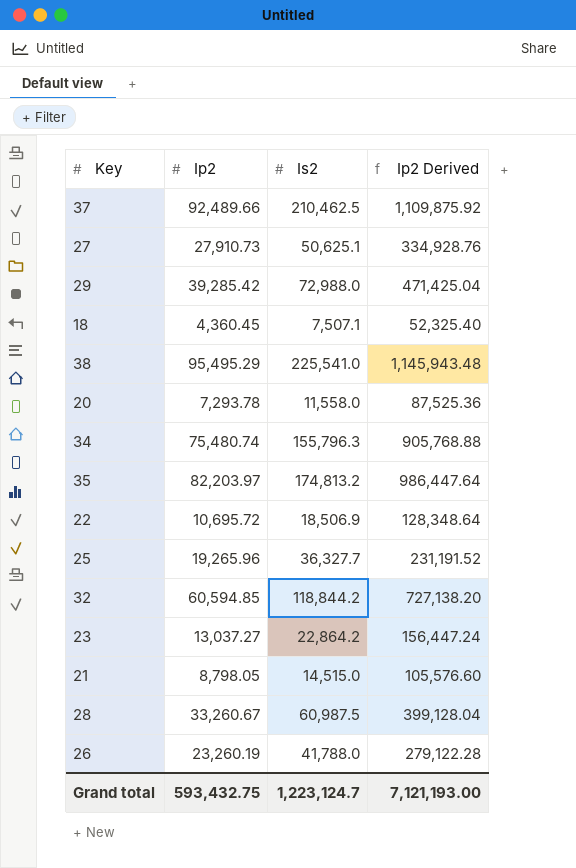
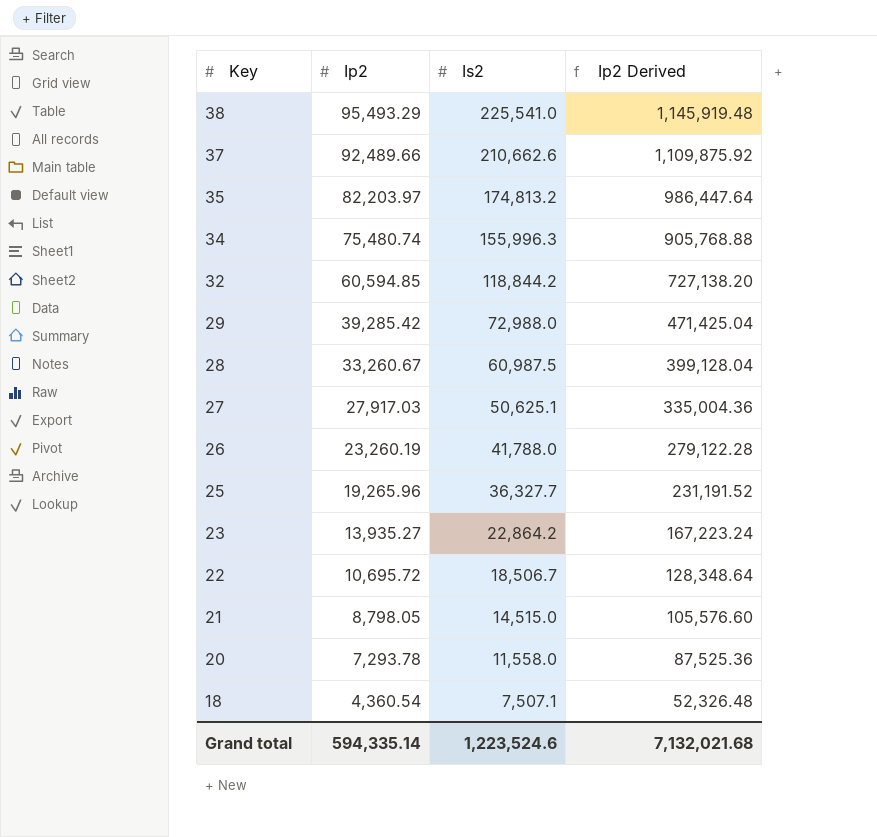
row order: none -> Key descending
38 | Ip2: 95,495.29 -> 95,493.29
38 | Ip2 Derived: 1,145,943.48 -> 1,145,919.48
37 | Is2: 210,462.5 -> 210,662.6
34 | Is2: 155,796.3 -> 155,996.3
27 | Ip2: 27,910.73 -> 27,917.03
27 | Ip2 Derived: 334,928.76 -> 335,004.36
23 | Ip2: 13,037.27 -> 13,935.27
23 | Ip2 Derived: 156,447.24 -> 167,223.24
22 | Is2: 18,506.9 -> 18,506.7
18 | Ip2: 4,360.45 -> 4,360.54
18 | Ip2 Derived: 52,325.40 -> 52,326.48
Grand total | Ip2: 593,432.75 -> 594,335.14
Grand total | Is2: 1,223,124.7 -> 1,223,524.6
Grand total | Ip2 Derived: 7,121,193.00 -> 7,132,021.68

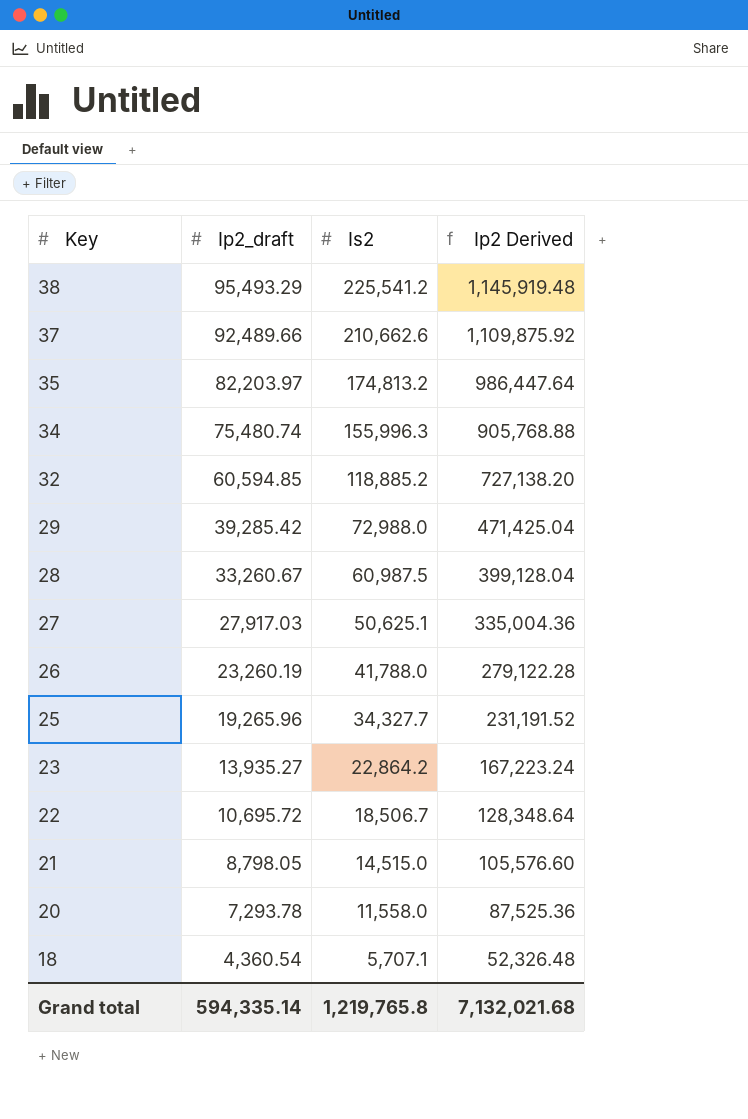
column name: Ip2 -> Ip2_draft
38 | Is2: 225,541.0 -> 225,541.2
32 | Is2: 118,844.2 -> 118,885.2
25 | Is2: 36,327.7 -> 34,327.7
18 | Is2: 7,507.1 -> 5,707.1
Grand total | Is2: 1,223,524.6 -> 1,219,765.8

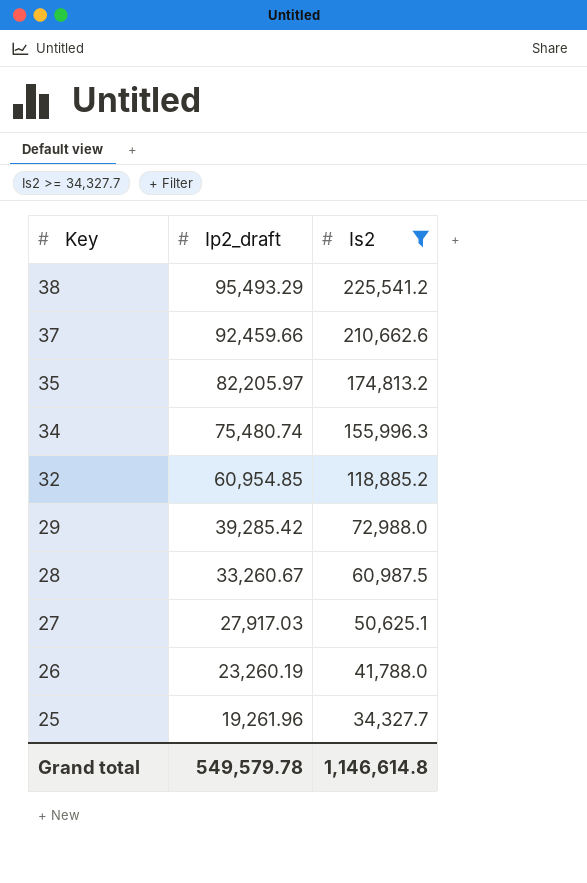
filter: none -> Is2 >= 34,327.7
column Ip2 Derived | formula: [Ip2_draft] * 12 -> none
37 | Ip2_draft: 92,489.66 -> 92,459.66
35 | Ip2_draft: 82,203.97 -> 82,205.97
32 | Ip2_draft: 60,594.85 -> 60,954.85
25 | Ip2_draft: 19,265.96 -> 19,261.96
Grand total | Ip2_draft: 594,335.14 -> 549,579.78
Grand total | Is2: 1,219,765.8 -> 1,146,614.8

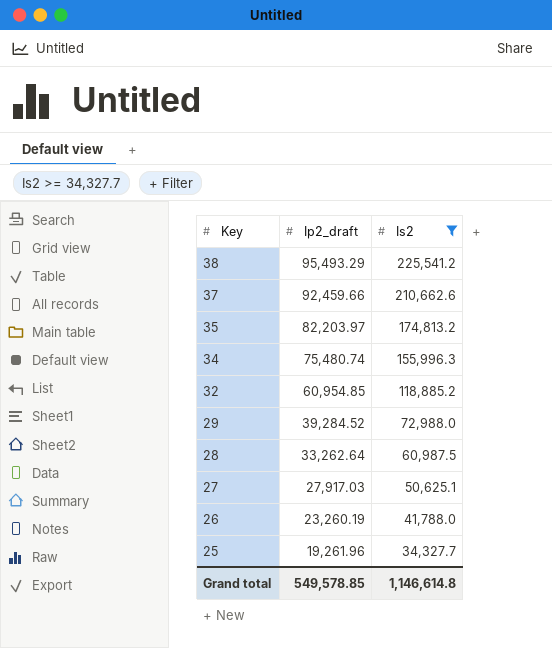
35 | Ip2_draft: 82,205.97 -> 82,203.97
29 | Ip2_draft: 39,285.42 -> 39,284.52
28 | Ip2_draft: 33,260.67 -> 33,262.64
Grand total | Ip2_draft: 549,579.78 -> 549,578.85

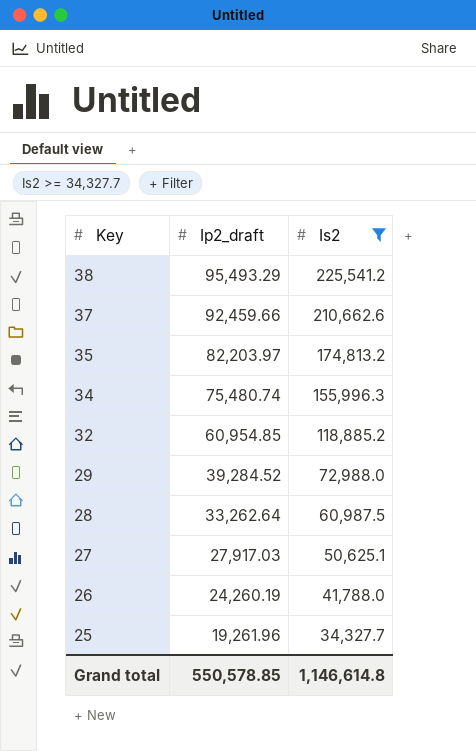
26 | Ip2_draft: 23,260.19 -> 24,260.19
Grand total | Ip2_draft: 549,578.85 -> 550,578.85

